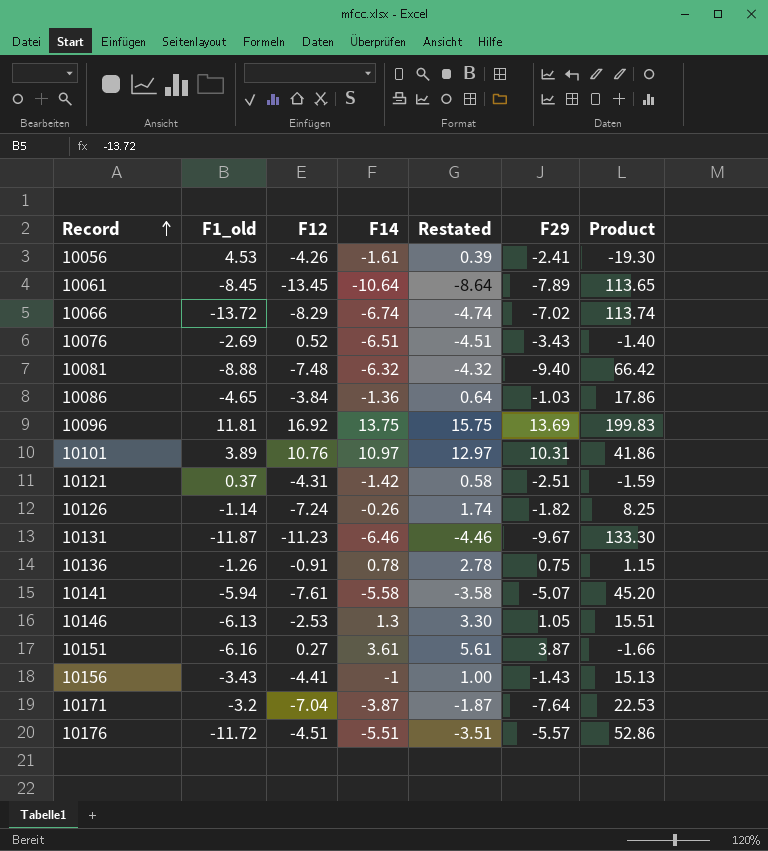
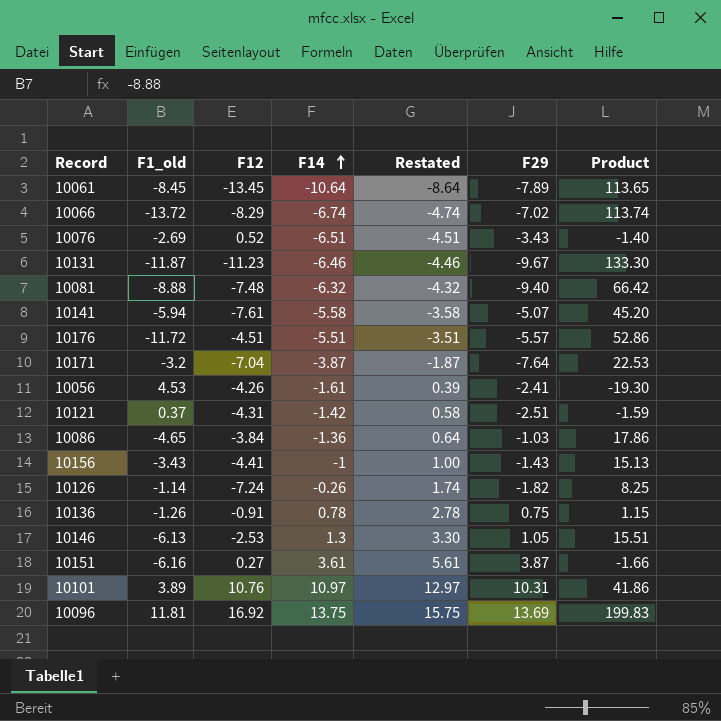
row order: Record ascending -> F14 ascending

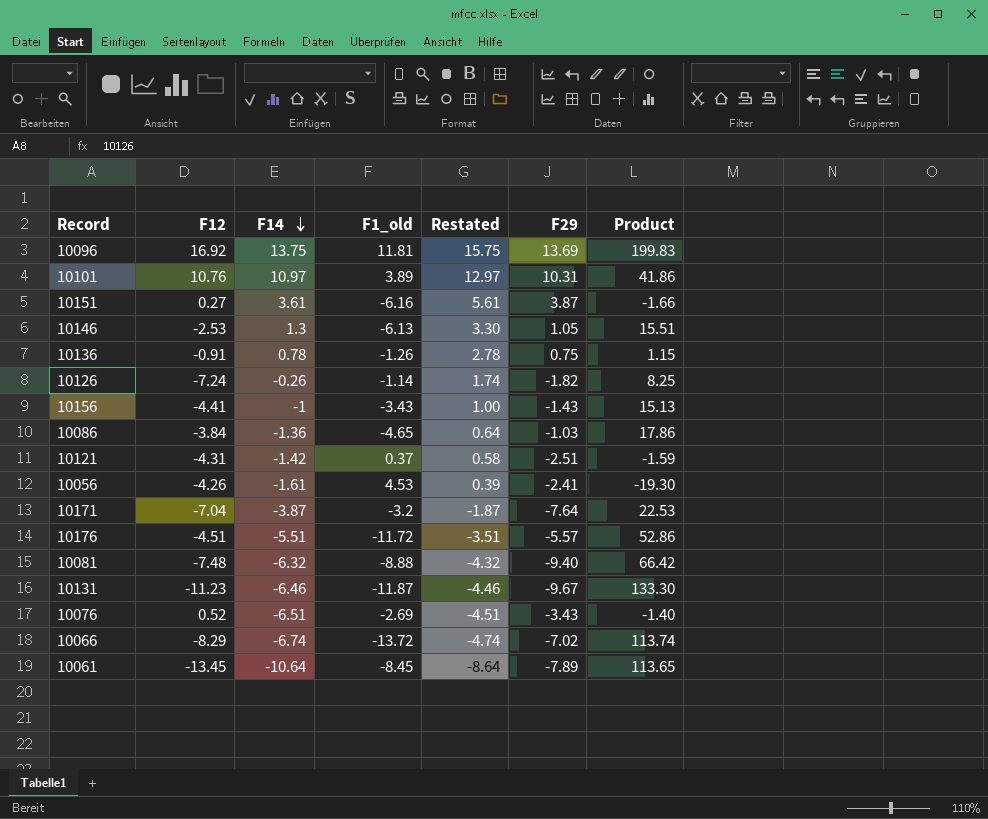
row order: F14 ascending -> F14 descending
column F1_old | position: 2 -> 4
row 10141: -5.94 | -7.61 | -5.58 | -3.58 | -5.07 | 45.20 -> none

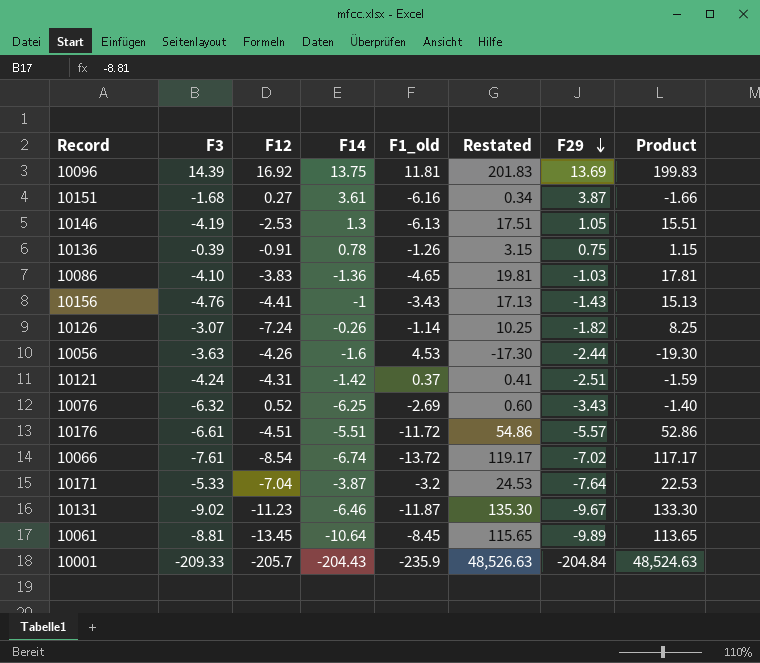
row order: F14 descending -> F29 descending
column F3 | position: none -> 2
column Restated | formula: [F14] + 2 -> [Product] + 2
row 10101: 10.76 | 10.97 | 3.89 | 12.97 | 10.31 | 41.86 -> none
row 10081: -7.48 | -6.32 | -8.88 | -4.32 | -9.40 | 66.42 -> none
10086 | F12: -3.84 -> -3.83
10086 | Product: 17.86 -> 17.81
10056 | F14: -1.61 -> -1.6
10056 | F29: -2.41 -> -2.44
10076 | F14: -6.51 -> -6.25
10066 | F12: -8.29 -> -8.54
10066 | Product: 113.74 -> 117.17
10061 | F29: -7.89 -> -9.89
row 10001: none -> -209.33 | -205.7 | -204.43 | -235.9 | 48,526.63 | -204.84 | 48,524.63

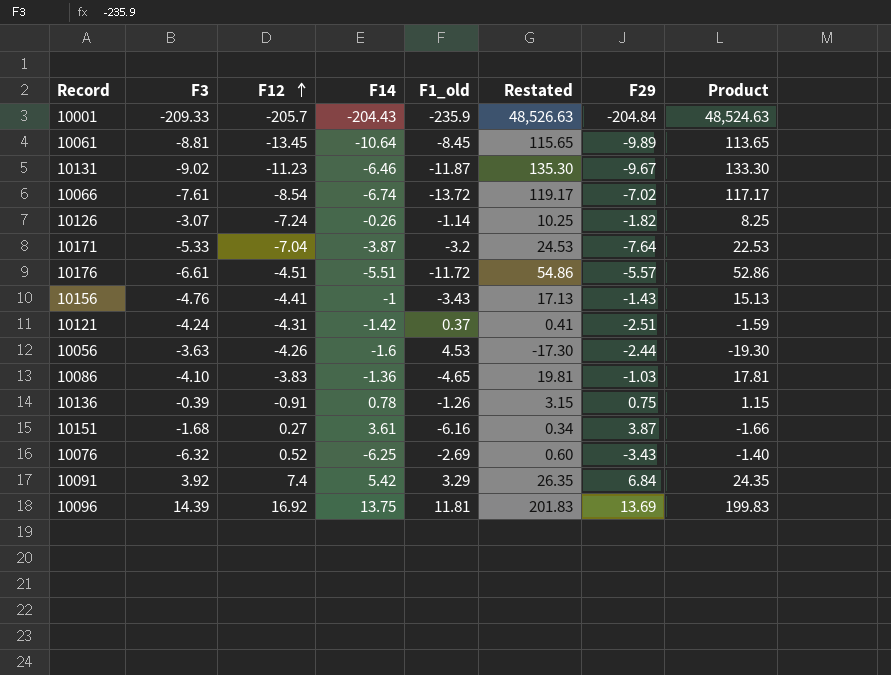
row order: F29 descending -> F12 ascending
row 10146: -4.19 | -2.53 | 1.3 | -6.13 | 17.51 | 1.05 | 15.51 -> none
row 10091: none -> 3.92 | 7.4 | 5.42 | 3.29 | 26.35 | 6.84 | 24.35

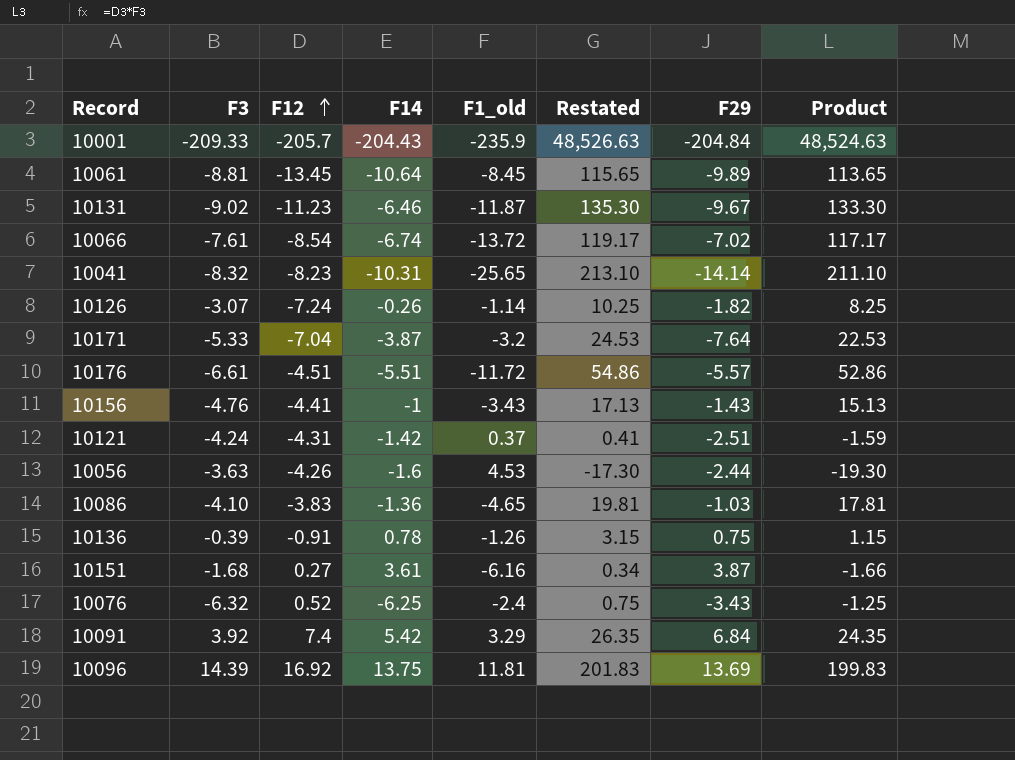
row 10041: none -> -8.32 | -8.23 | -10.31 | -25.65 | 213.10 | -14.14 | 211.10
10076 | F1_old: -2.69 -> -2.4
10076 | Restated: 0.60 -> 0.75
10076 | Product: -1.40 -> -1.25

